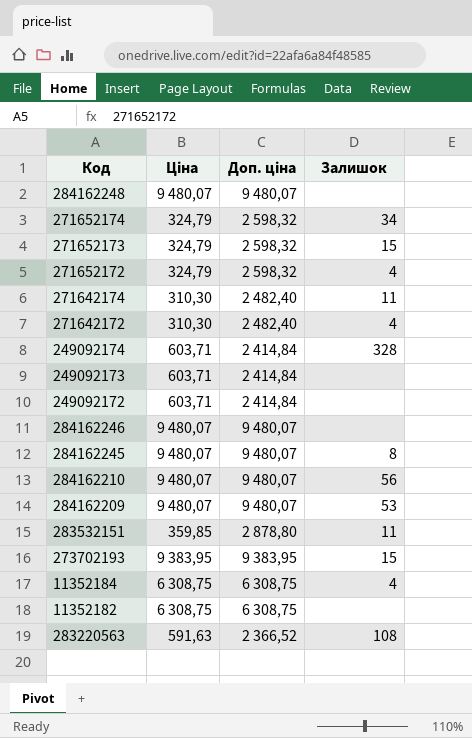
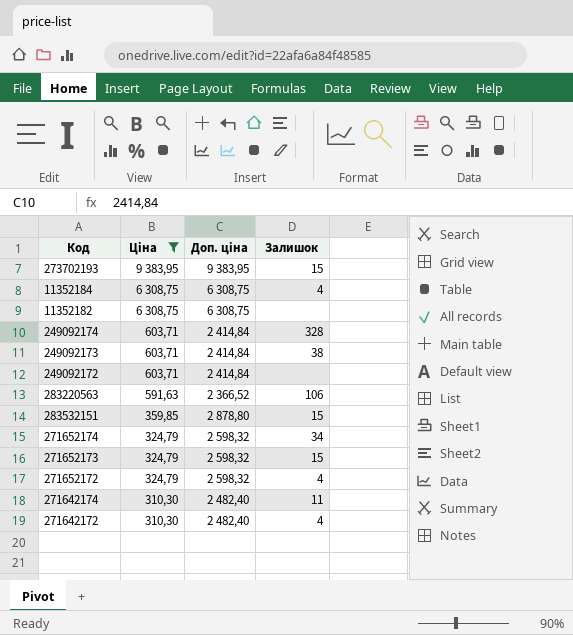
filter: none -> Ціна != 9 480,07
row order: none -> Ціна descending
249092173 | Залишок: none -> 38
283220563 | Залишок: 108 -> 106
283532151 | Залишок: 11 -> 15

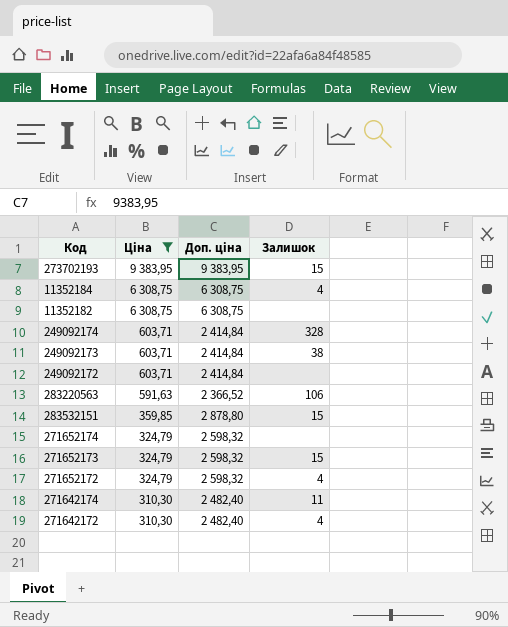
271652174 | Залишок: 34 -> none

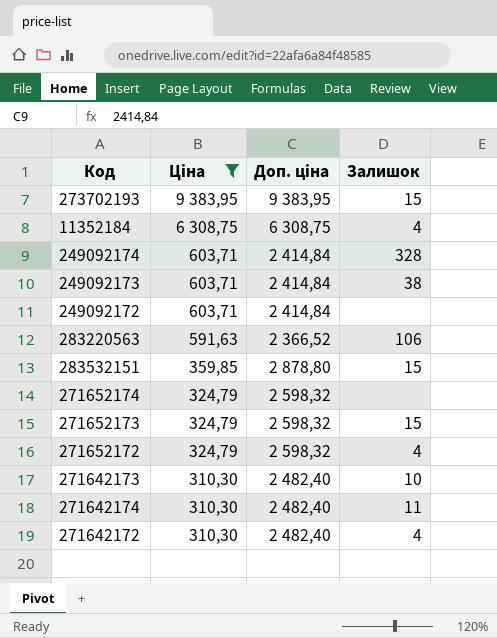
row 11352182: 6 308,75 | 6 308,75 | none -> none
row 271642173: none -> 310,30 | 2 482,40 | 10

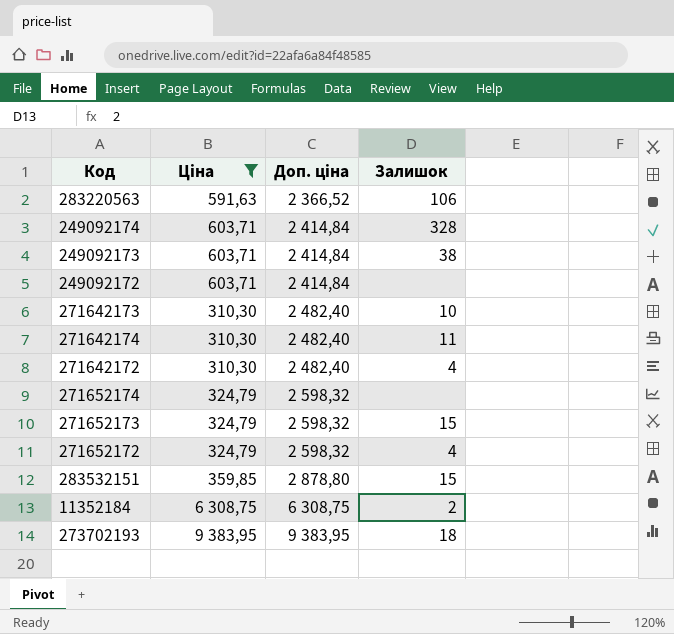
row order: Ціна descending -> Доп. ціна ascending
11352184 | Залишок: 4 -> 2
273702193 | Залишок: 15 -> 18

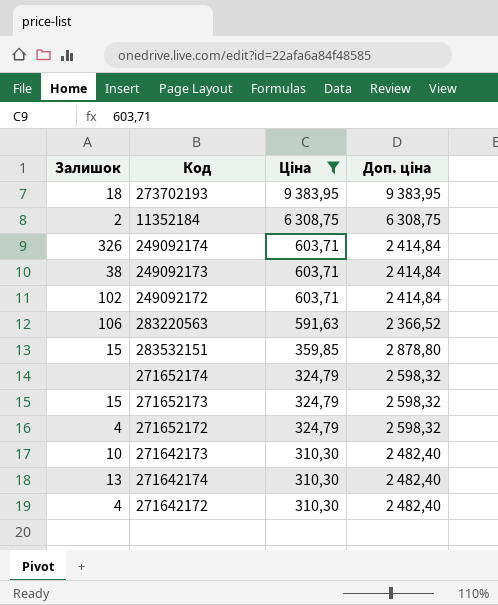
row order: Доп. ціна ascending -> Ціна descending
column Залишок | position: 4 -> 1
249092174 | Залишок: 328 -> 326
249092172 | Залишок: none -> 102
271642174 | Залишок: 11 -> 13

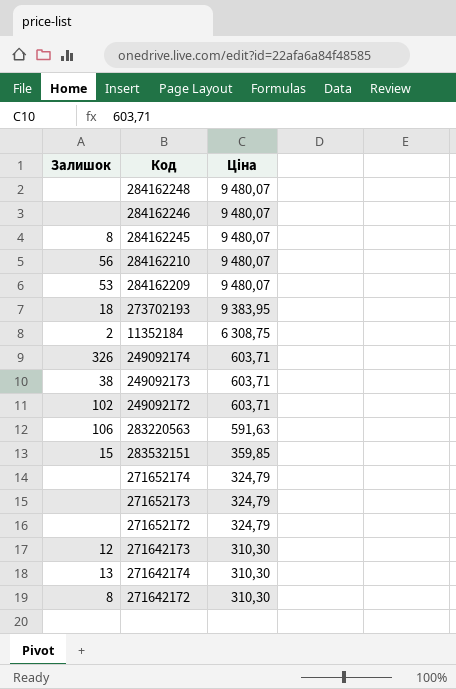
filter: Ціна != 9 480,07 -> none
column Доп. ціна | position: 4 -> none
271652173 | Залишок: 15 -> none
271652172 | Залишок: 4 -> none
271642173 | Залишок: 10 -> 12
271642172 | Залишок: 4 -> 8

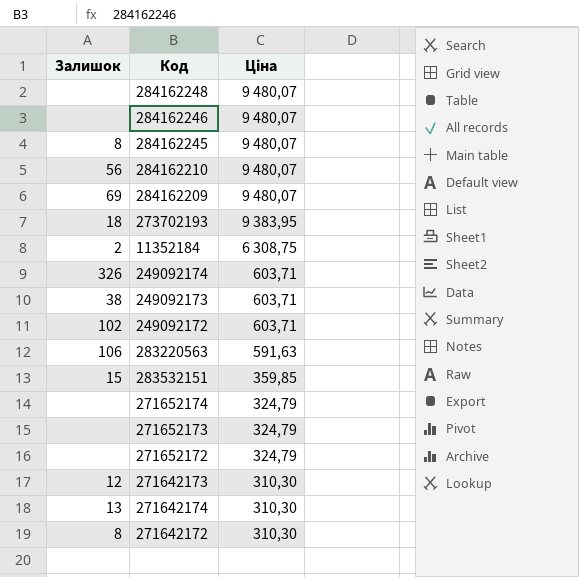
284162209 | Залишок: 53 -> 69

